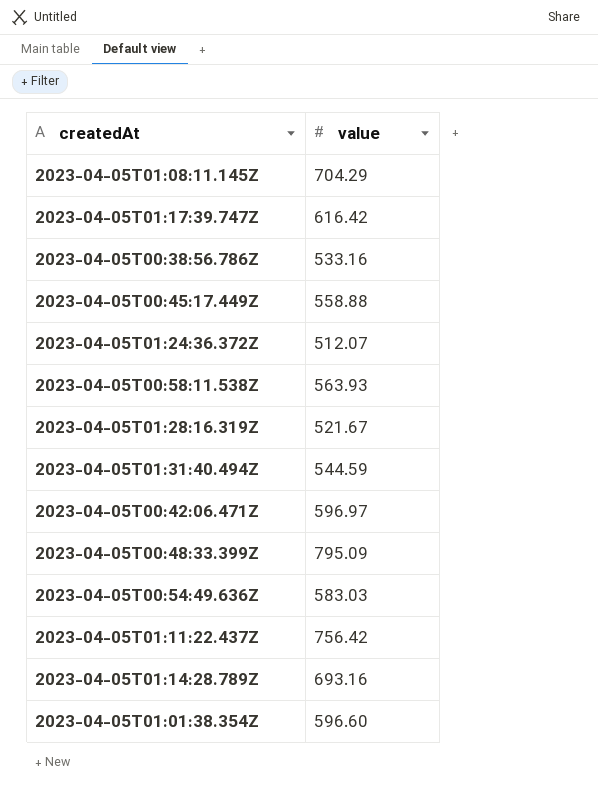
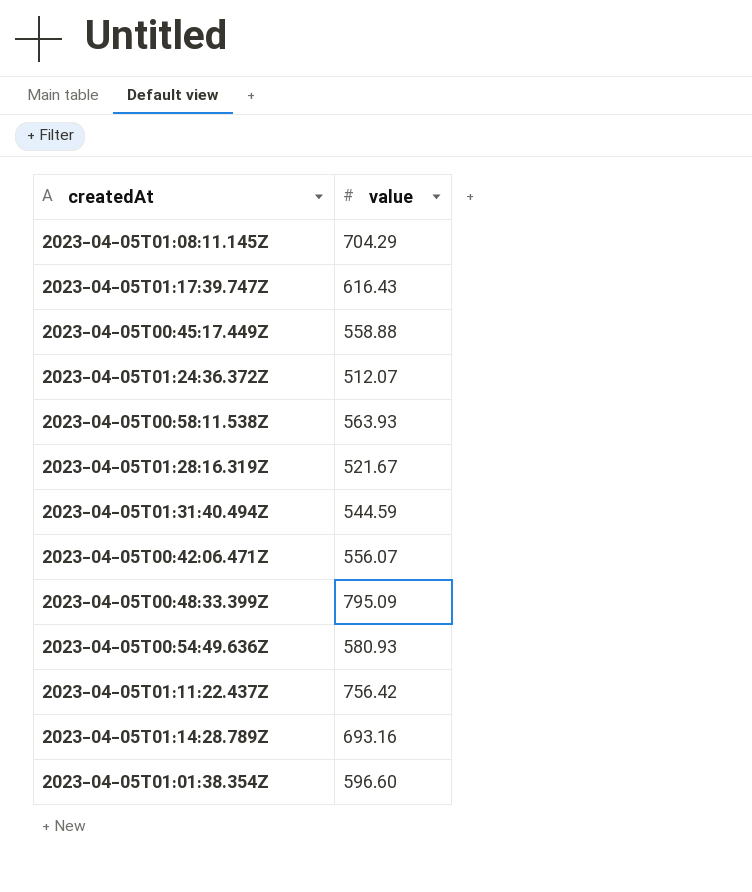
row 2023-04-05T00:38:56.786Z: 533.16 -> none
2023-04-05T01:17:39.747Z | value: 616.42 -> 616.43
2023-04-05T00:42:06.471Z | value: 596.97 -> 556.07
2023-04-05T00:54:49.636Z | value: 583.03 -> 580.93

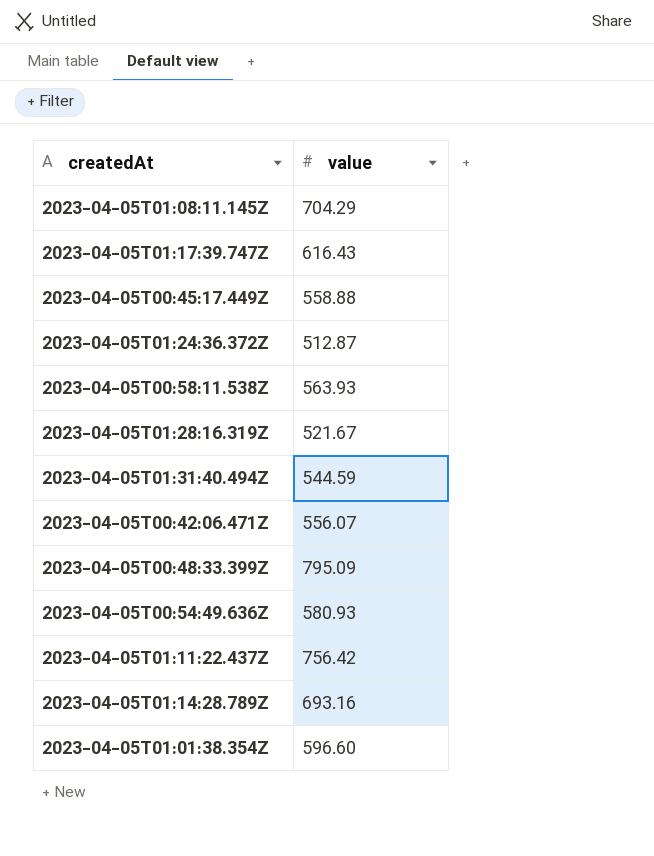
2023-04-05T01:24:36.372Z | value: 512.07 -> 512.87

